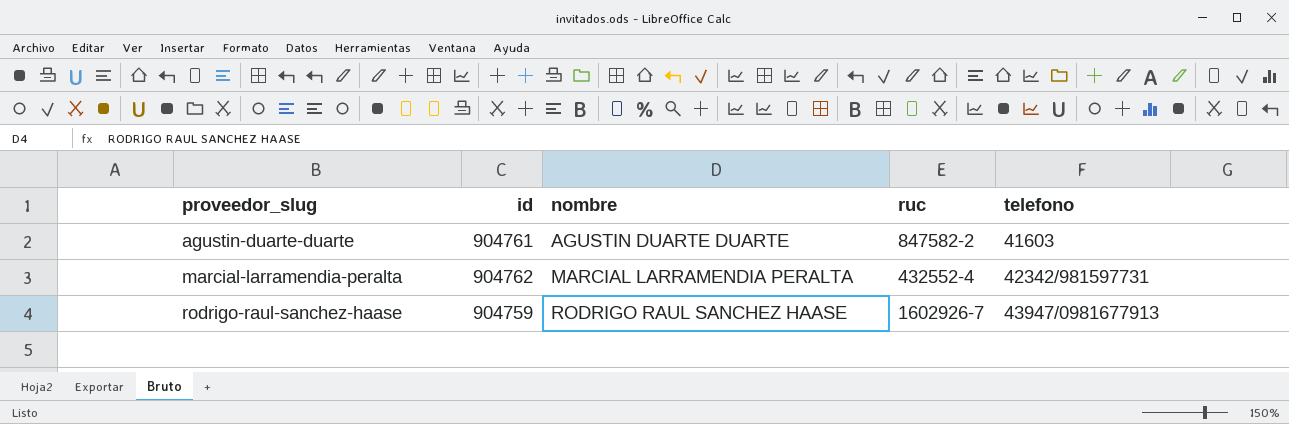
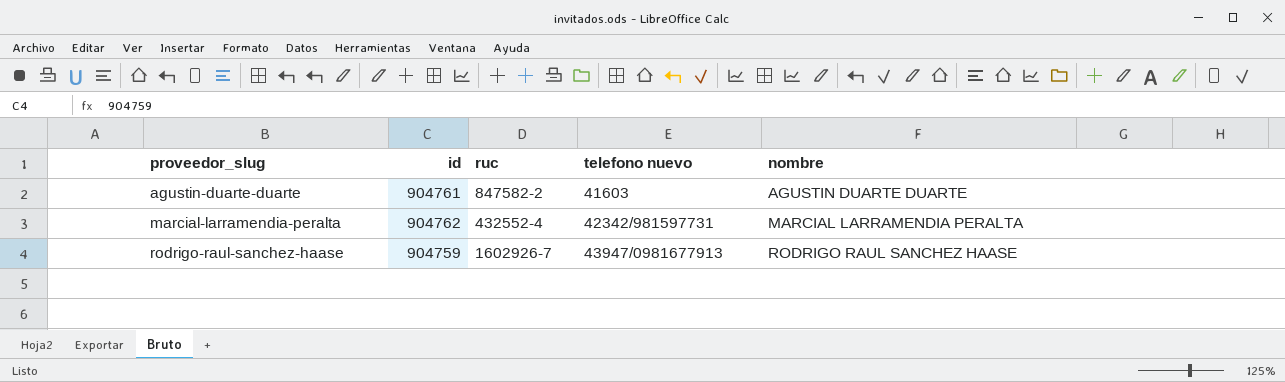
column name: telefono -> telefono nuevo
column nombre | position: 3 -> 5

